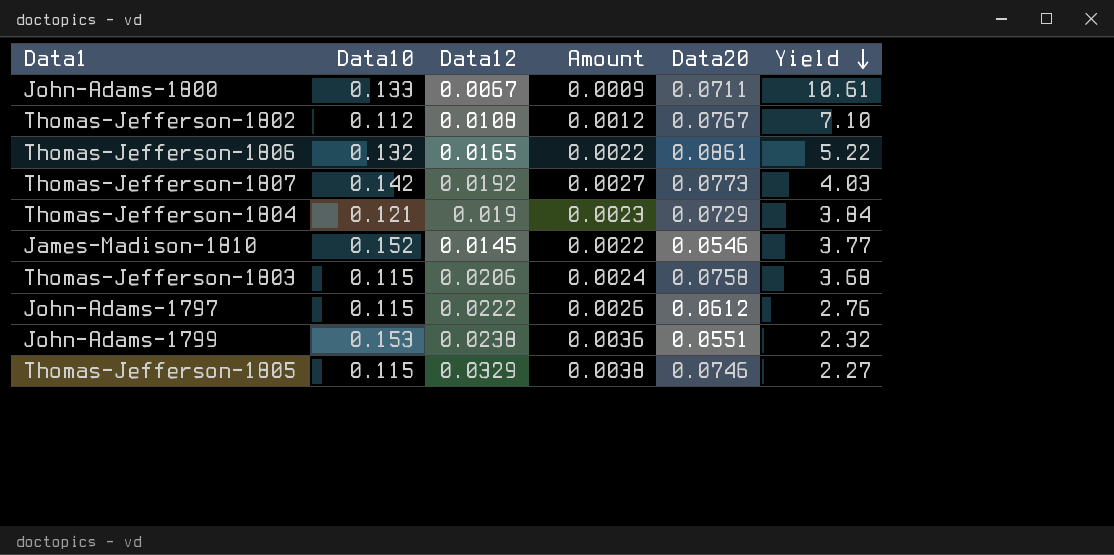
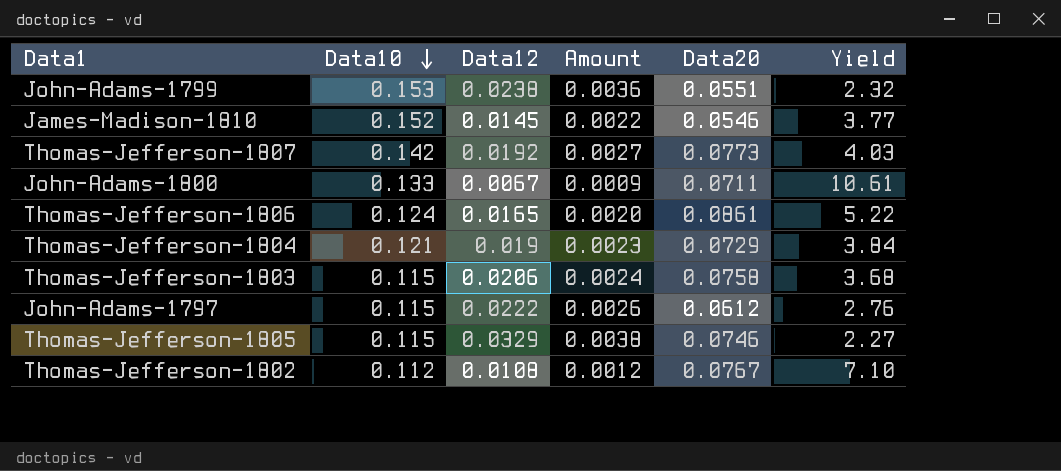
row order: Yield descending -> Data10 descending
Thomas-Jefferson-1806 | Data10: 0.132 -> 0.124
Thomas-Jefferson-1806 | Amount: 0.0022 -> 0.0020

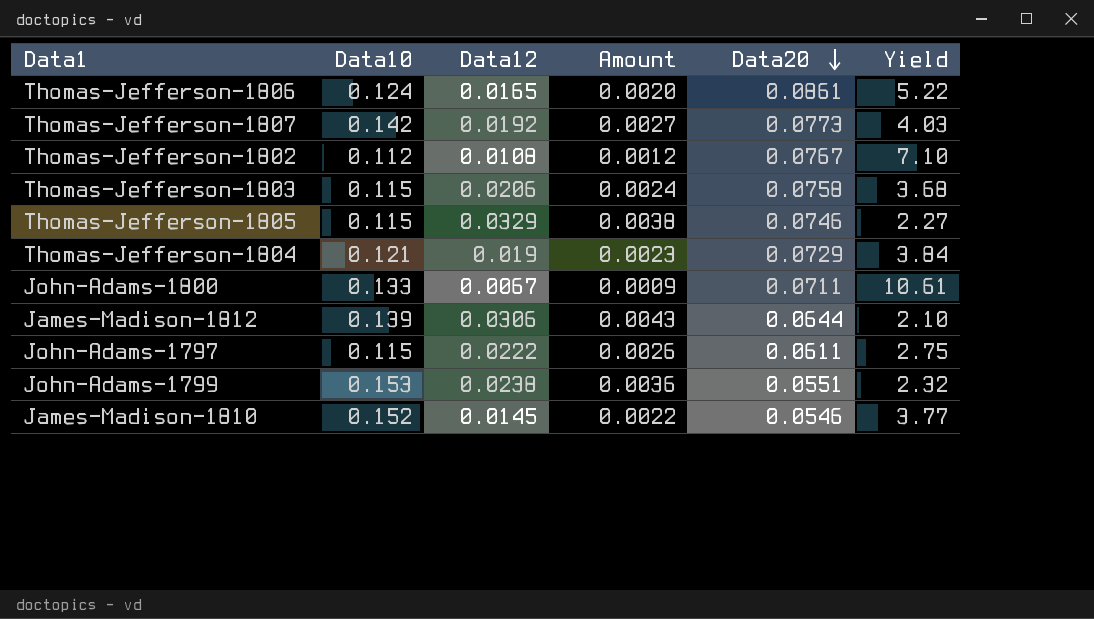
row order: Data10 descending -> Data20 descending
row James-Madison-1812: none -> 0.139 | 0.0306 | 0.0043 | 0.0644 | 2.10
John-Adams-1797 | Data20: 0.0612 -> 0.0611
John-Adams-1797 | Yield: 2.76 -> 2.75

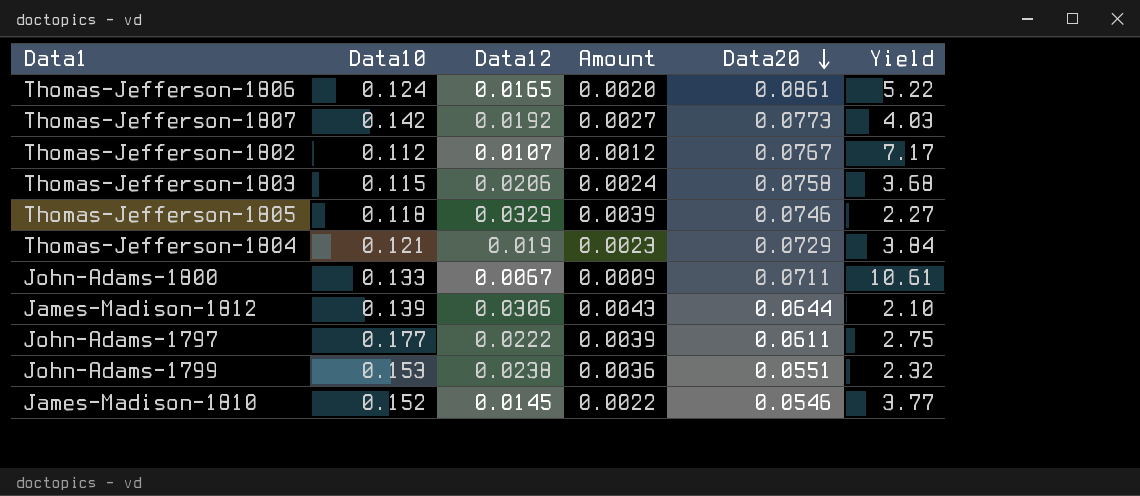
Thomas-Jefferson-1802 | Data12: 0.0108 -> 0.0107
Thomas-Jefferson-1802 | Yield: 7.10 -> 7.17
Thomas-Jefferson-1805 | Data10: 0.115 -> 0.118
Thomas-Jefferson-1805 | Amount: 0.0038 -> 0.0039
John-Adams-1797 | Data10: 0.115 -> 0.177
John-Adams-1797 | Amount: 0.0026 -> 0.0039

